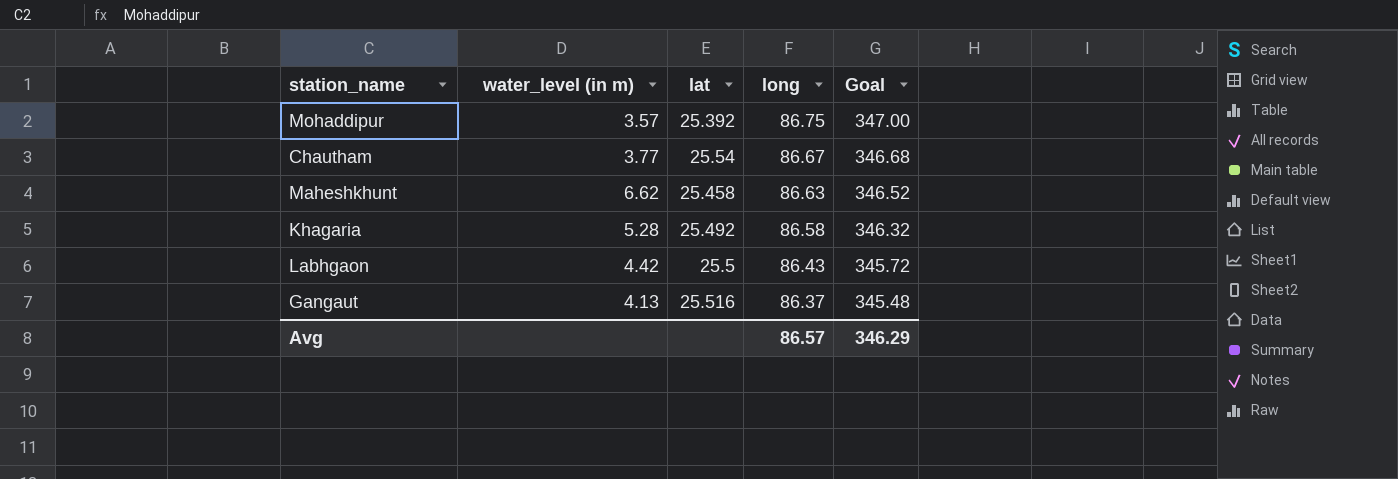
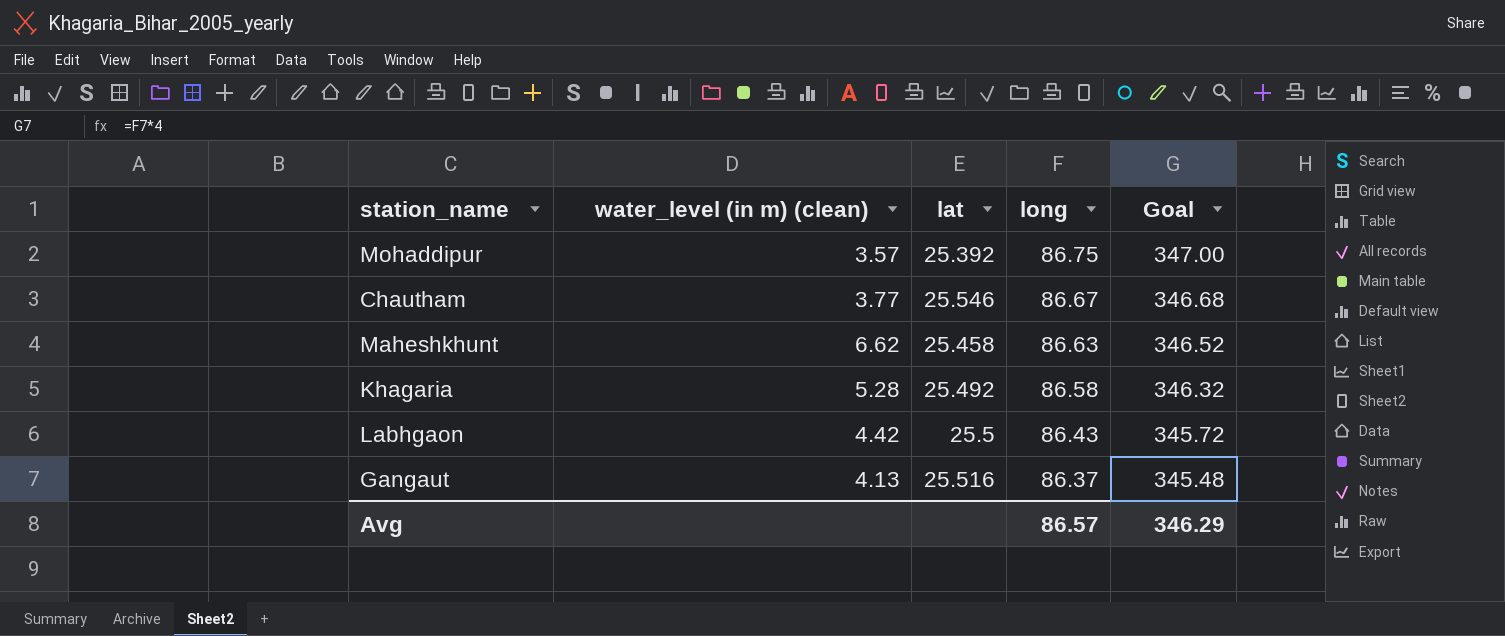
column name: water_level (in m) -> water_level (in m) (clean)
Chautham | lat: 25.54 -> 25.546

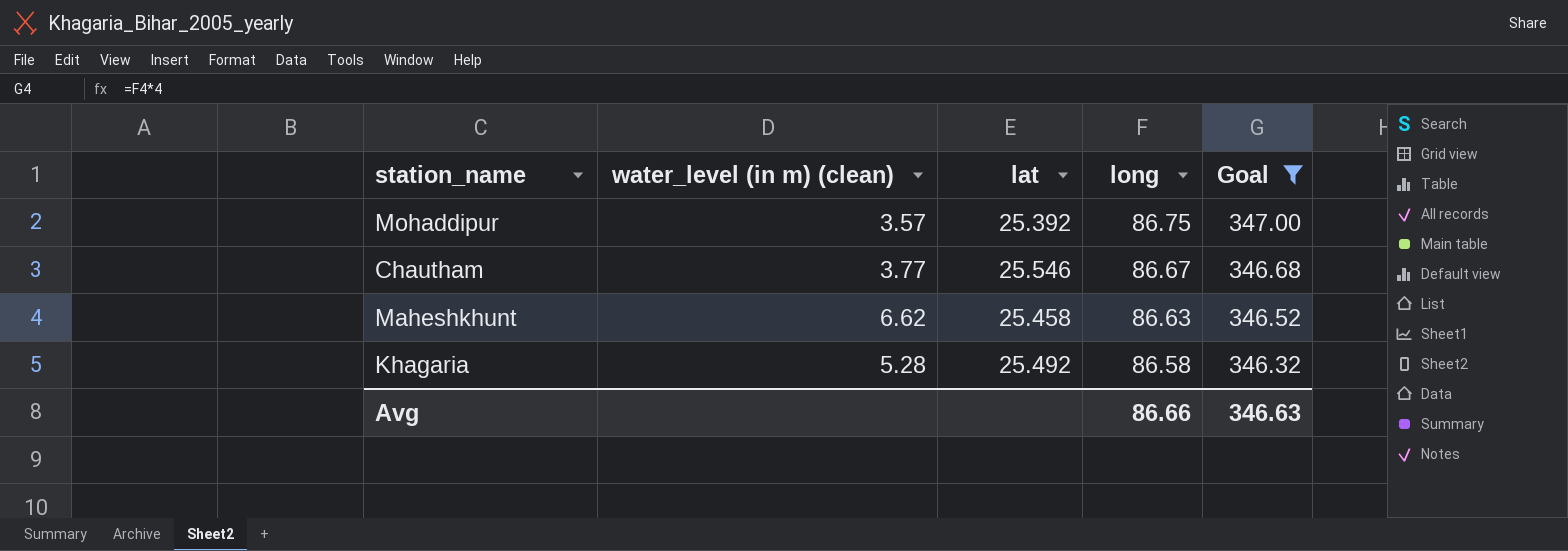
filter: none -> Goal >= 346.32
Avg | long: 86.57 -> 86.66
Avg | Goal: 346.29 -> 346.63

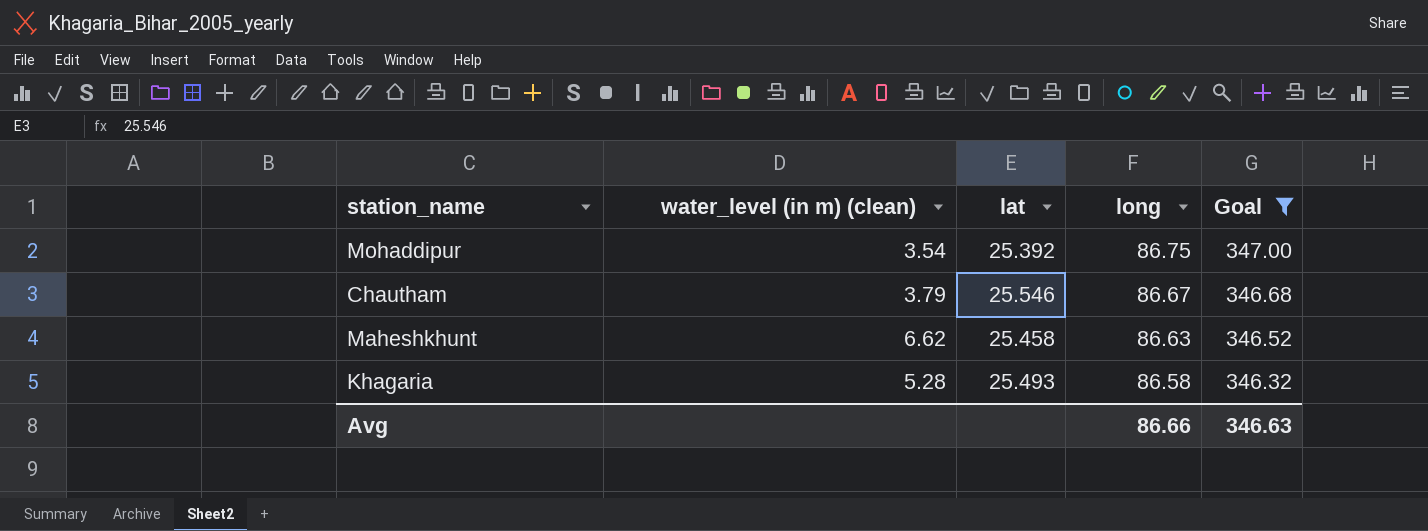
Mohaddipur | water_level (in m) (clean): 3.57 -> 3.54
Chautham | water_level (in m) (clean): 3.77 -> 3.79
Khagaria | lat: 25.492 -> 25.493

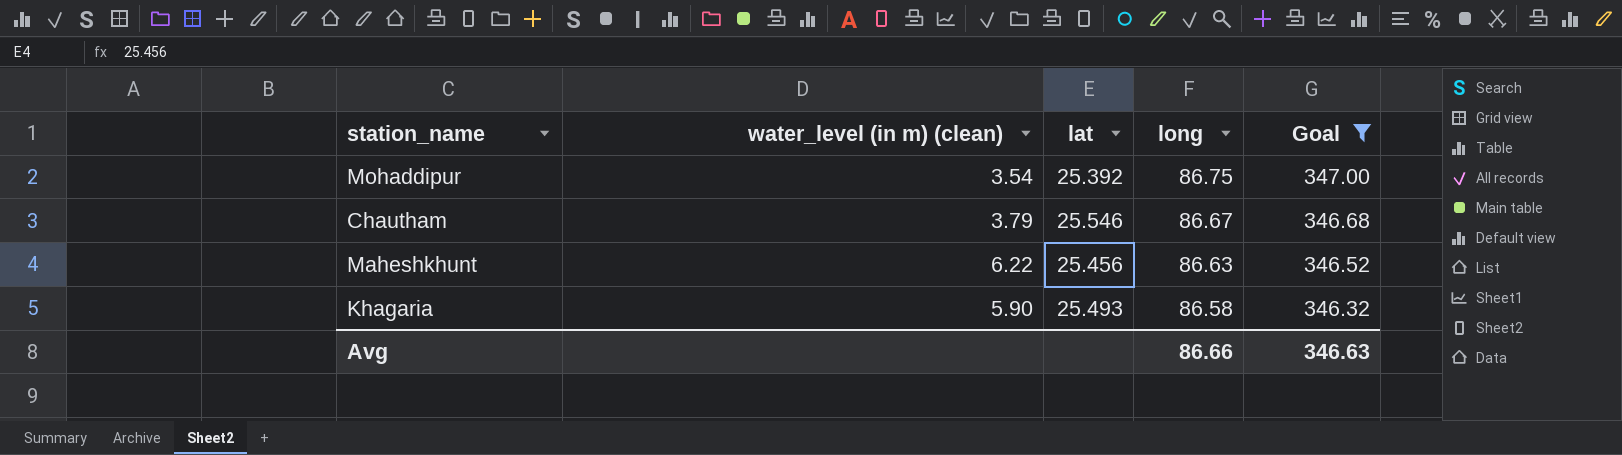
Maheshkhunt | water_level (in m) (clean): 6.62 -> 6.22
Maheshkhunt | lat: 25.458 -> 25.456
Khagaria | water_level (in m) (clean): 5.28 -> 5.90

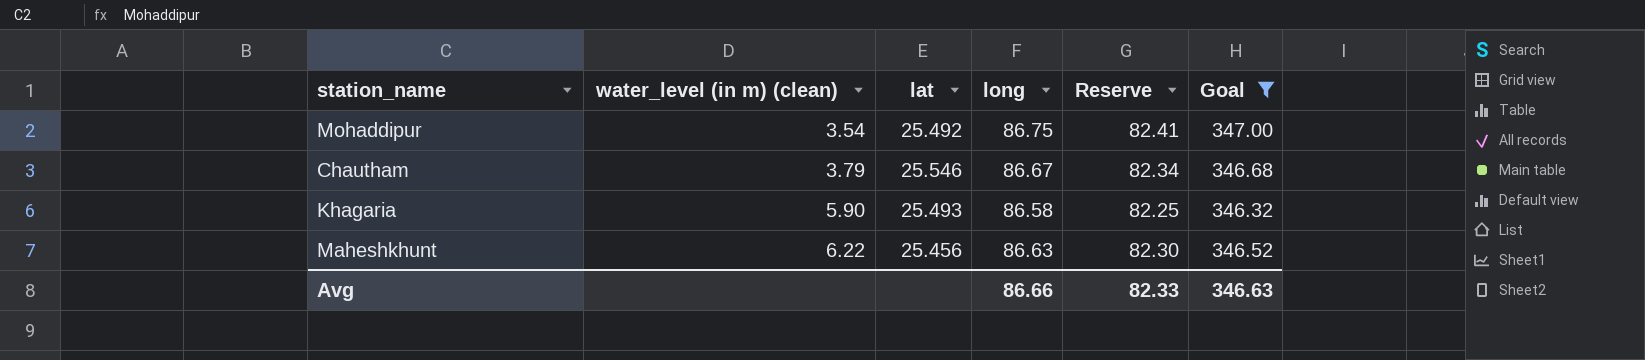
row order: long descending -> water_level (in m) (clean) ascending
column Reserve | formula: none -> [long] * 0.95
Mohaddipur | lat: 25.392 -> 25.492

